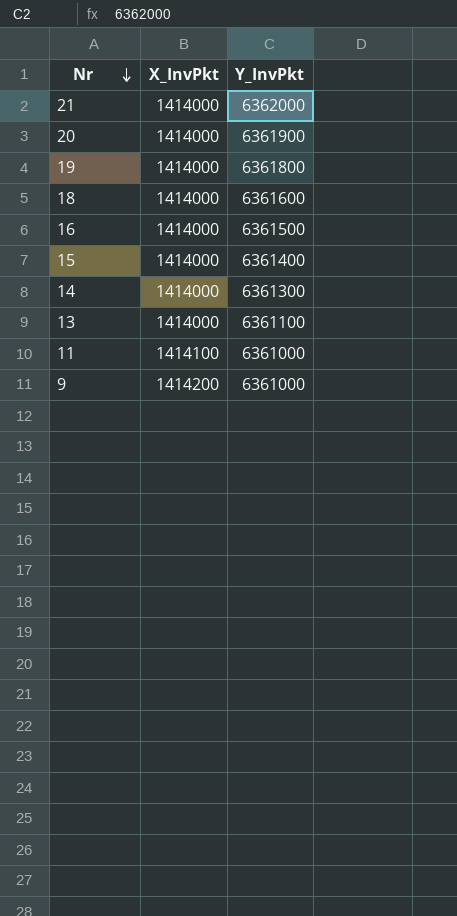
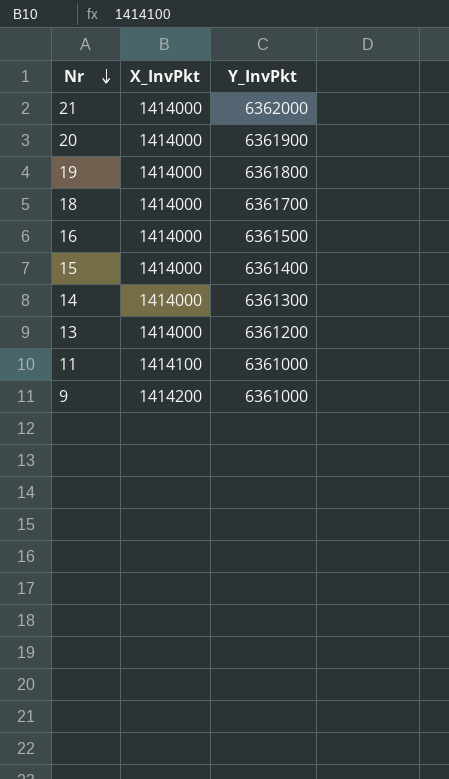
18 | Y_InvPkt: 6361600 -> 6361700
13 | Y_InvPkt: 6361100 -> 6361200

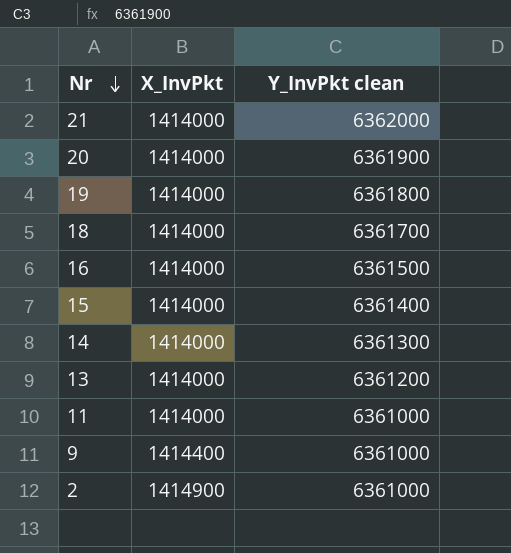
column name: Y_InvPkt -> Y_InvPkt clean
11 | X_InvPkt: 1414100 -> 1414000
9 | X_InvPkt: 1414200 -> 1414400
row 2: none -> 1414900 | 6361000

